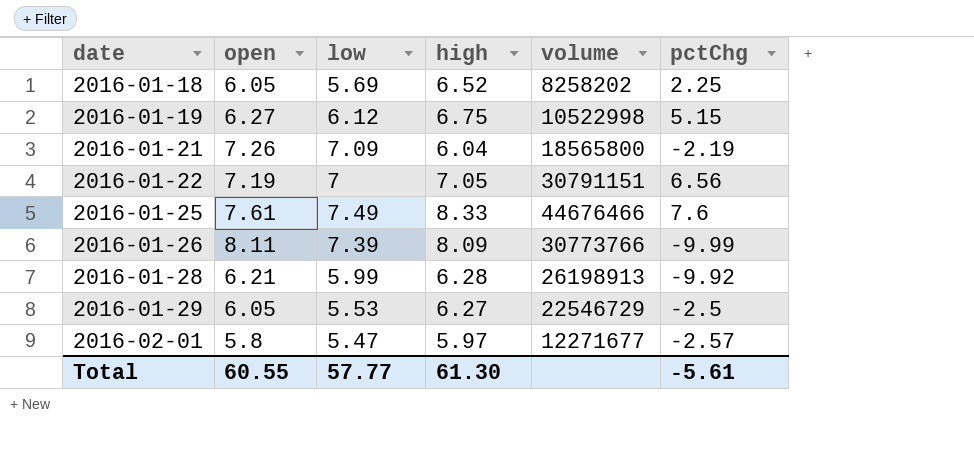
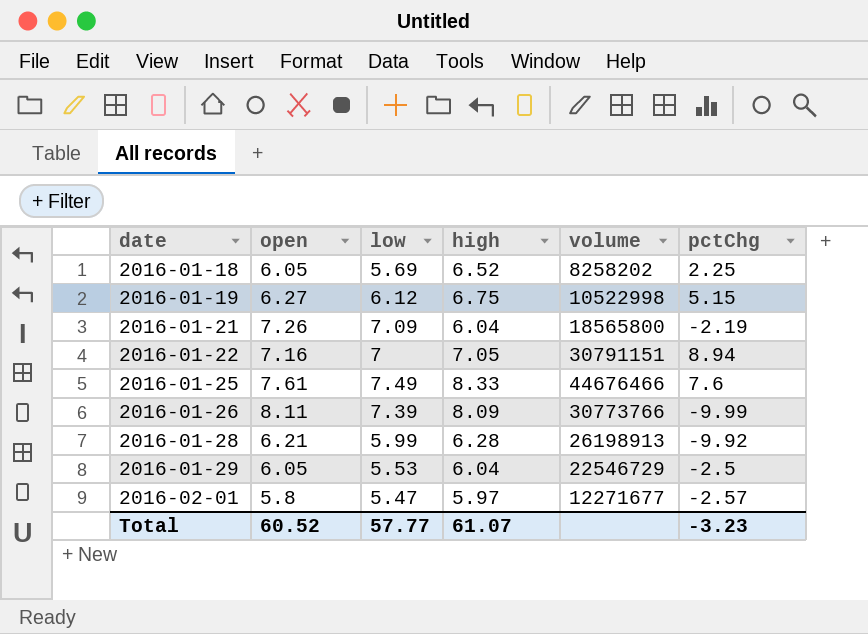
2016-01-22 | open: 7.19 -> 7.16
2016-01-22 | pctChg: 6.56 -> 8.94
2016-01-29 | high: 6.27 -> 6.04
Total | open: 60.55 -> 60.52
Total | high: 61.30 -> 61.07
Total | pctChg: -5.61 -> -3.23

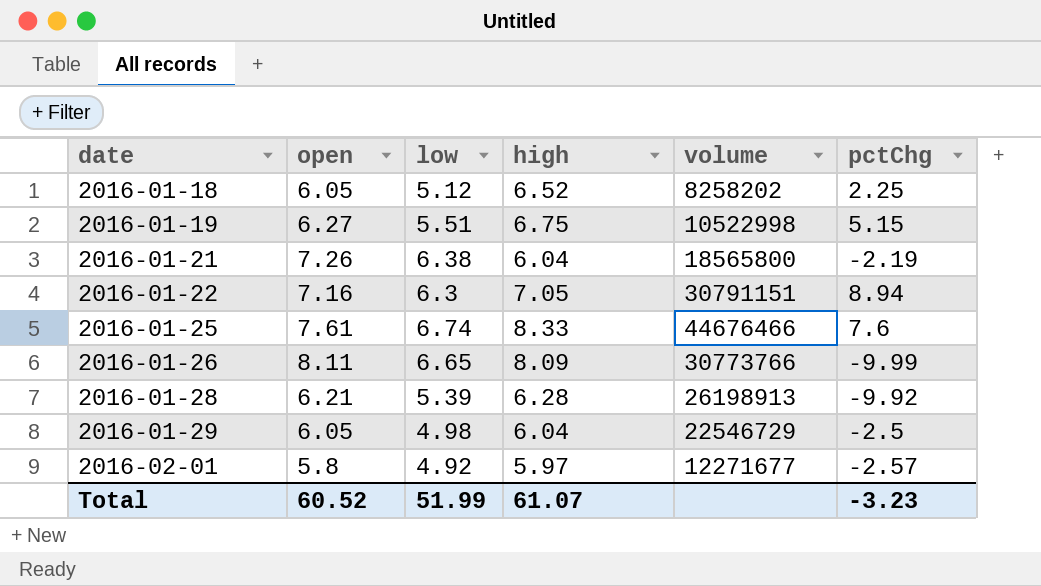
2016-01-18 | low: 5.69 -> 5.12
2016-01-19 | low: 6.12 -> 5.51
2016-01-21 | low: 7.09 -> 6.38
2016-01-22 | low: 7 -> 6.3
2016-01-25 | low: 7.49 -> 6.74
2016-01-26 | low: 7.39 -> 6.65
2016-01-28 | low: 5.99 -> 5.39
2016-01-29 | low: 5.53 -> 4.98
2016-02-01 | low: 5.47 -> 4.92
Total | low: 57.77 -> 51.99

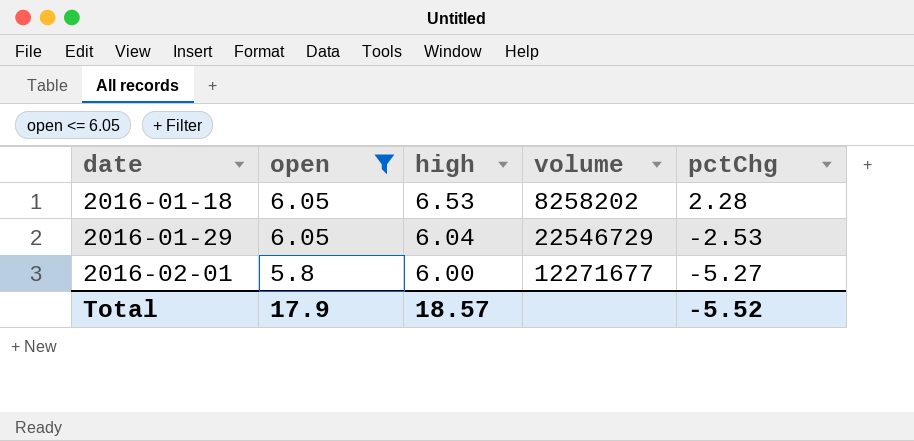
filter: none -> open <= 6.05
column low | position: 3 -> none
2016-01-18 | high: 6.52 -> 6.53
2016-01-18 | pctChg: 2.25 -> 2.28
2016-01-29 | pctChg: -2.5 -> -2.53
2016-02-01 | high: 5.97 -> 6.00
2016-02-01 | pctChg: -2.57 -> -5.27
Total | open: 60.52 -> 17.9
Total | high: 61.07 -> 18.57
Total | pctChg: -3.23 -> -5.52

